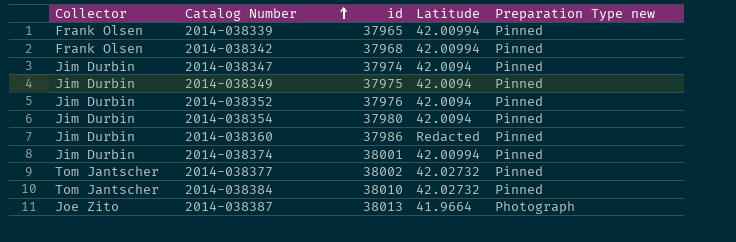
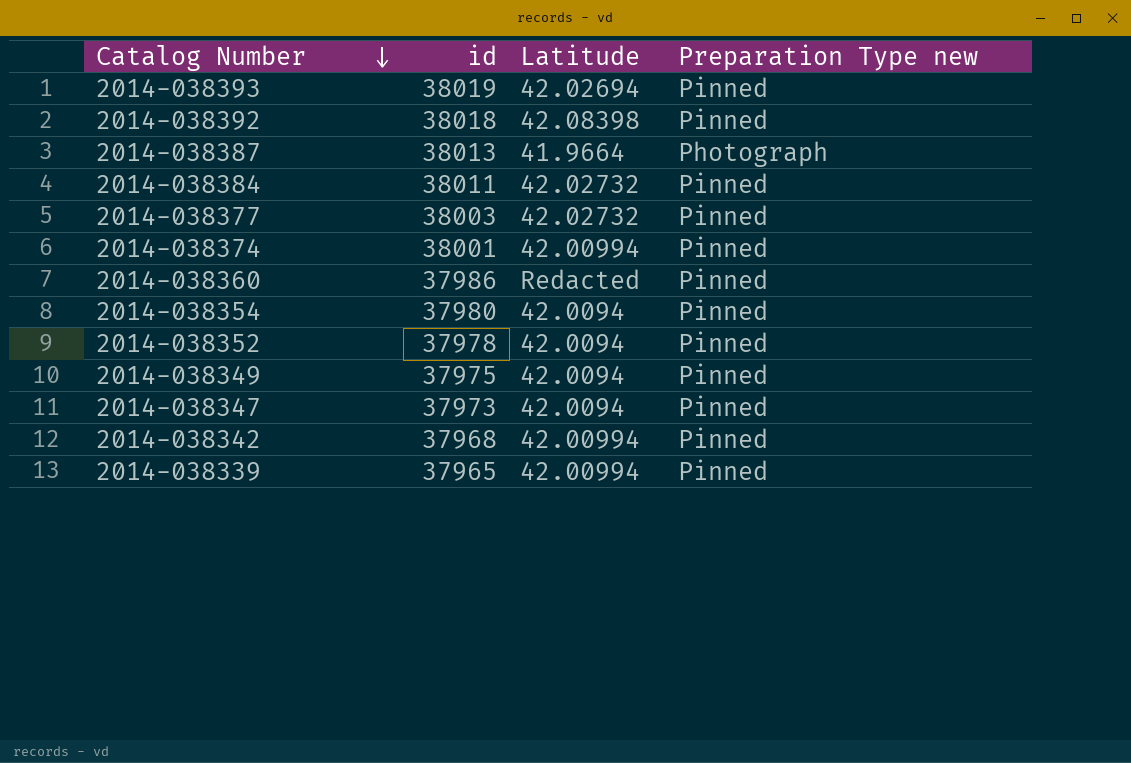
row order: Catalog Number ascending -> Catalog Number descending
column Collector | position: 1 -> none
row 2014-038393: none -> 38019 | 42.02694 | Pinned
row 2014-038392: none -> 38018 | 42.08398 | Pinned
2014-038384 | id: 38010 -> 38011
2014-038377 | id: 38002 -> 38003
2014-038352 | id: 37976 -> 37978
2014-038347 | id: 37974 -> 37973

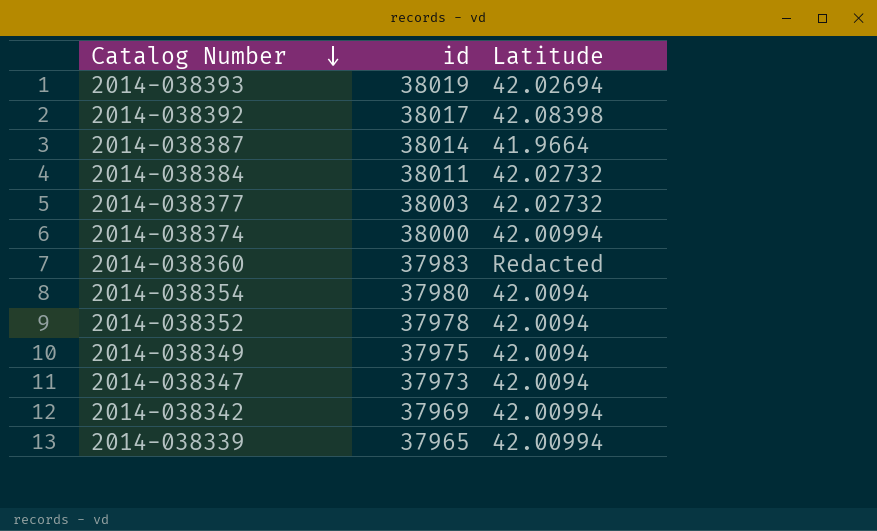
column Preparation Type new | position: 4 -> none
2014-038392 | id: 38018 -> 38017
2014-038387 | id: 38013 -> 38014
2014-038374 | id: 38001 -> 38000
2014-038360 | id: 37986 -> 37983
2014-038342 | id: 37968 -> 37969

